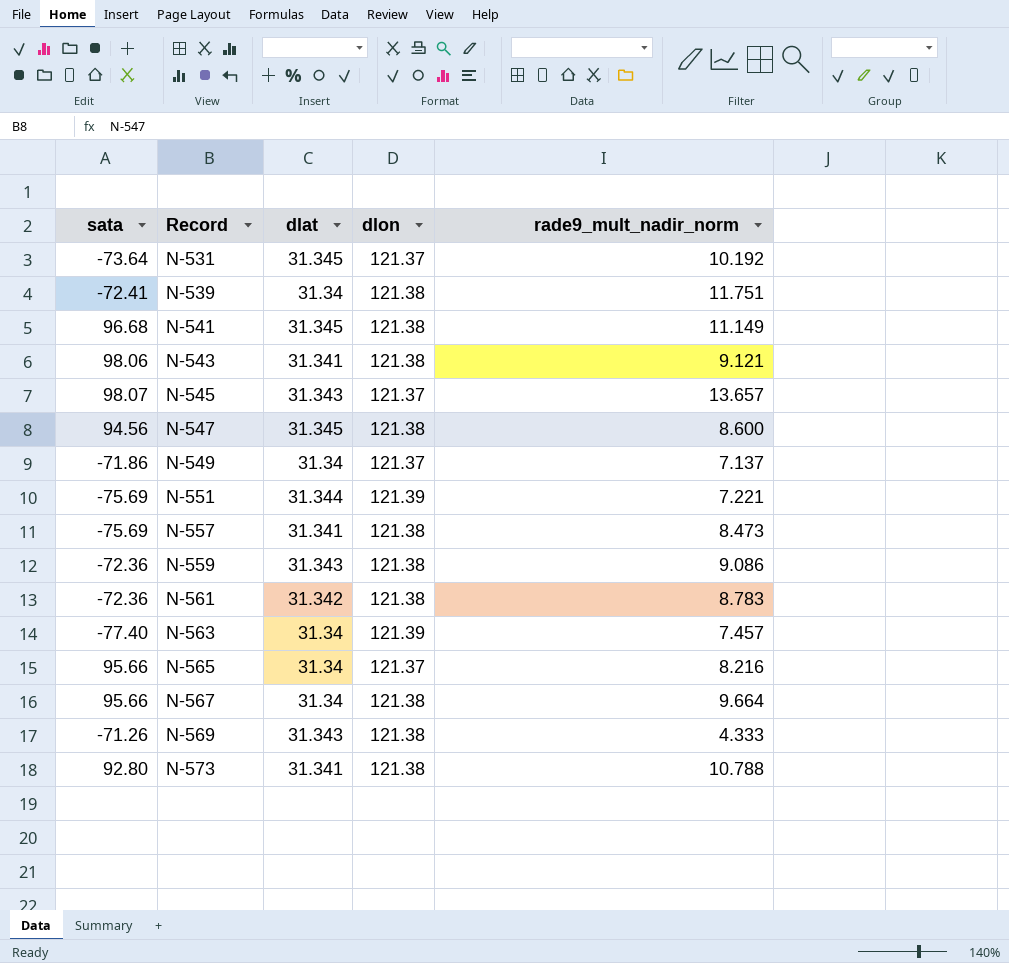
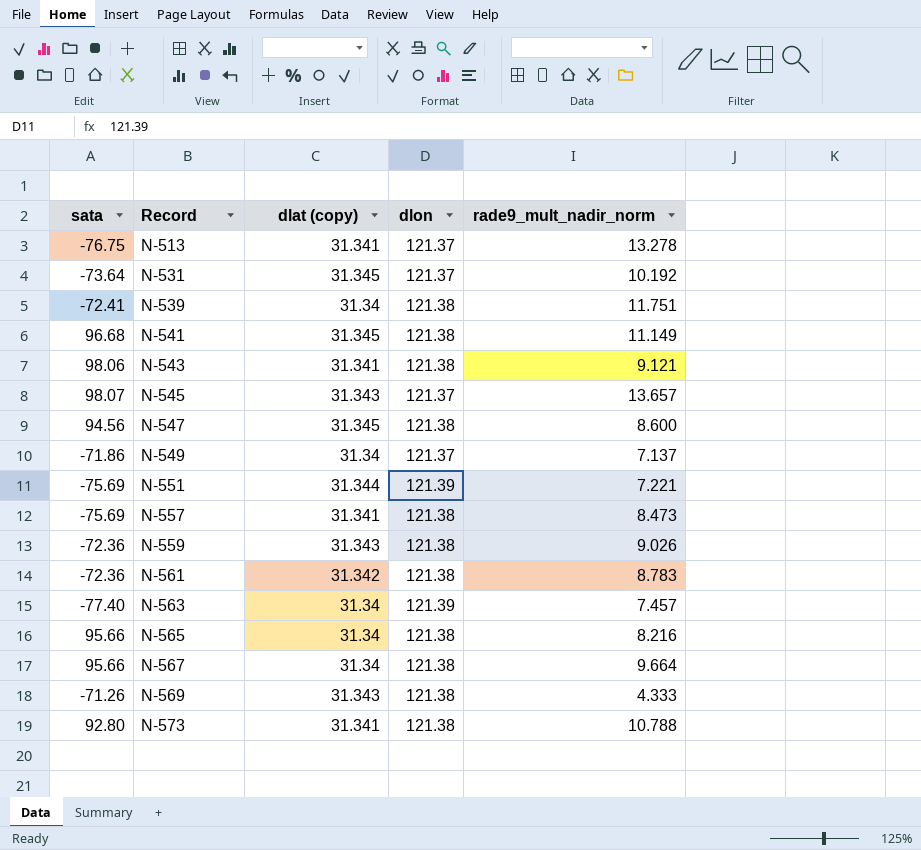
column name: dlat -> dlat (copy)
row N-513: none -> -76.75 | 31.341 | 121.37 | 13.278
N-559 | rade9_mult_nadir_norm: 9.086 -> 9.026
N-565 | dlon: 121.37 -> 121.38

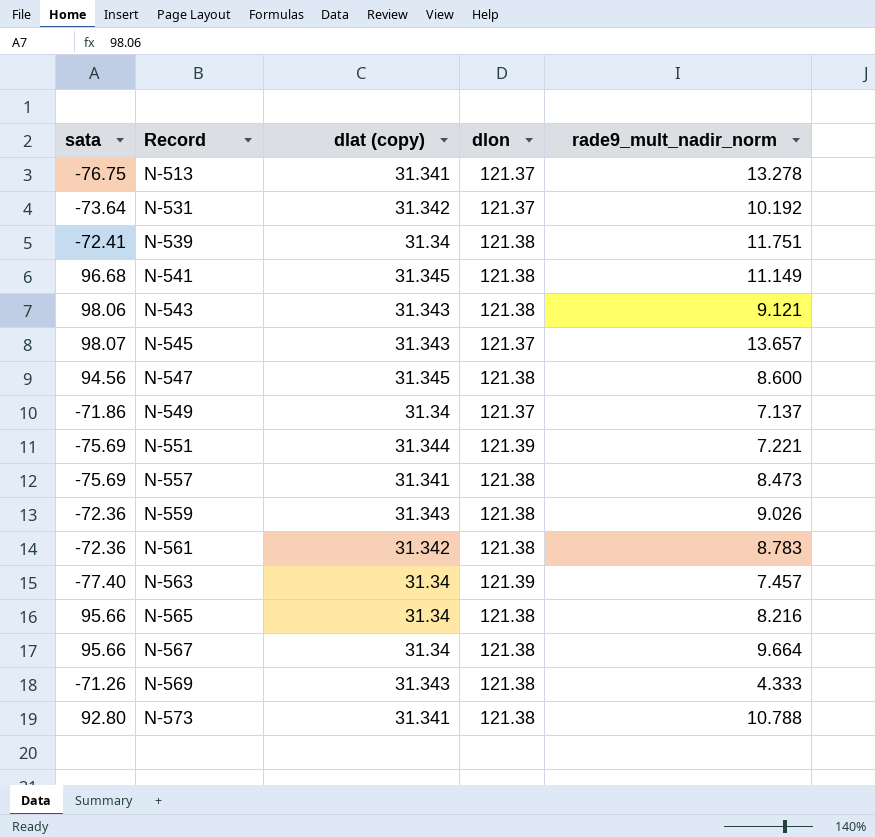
N-531 | dlat (copy): 31.345 -> 31.342
N-543 | dlat (copy): 31.341 -> 31.343

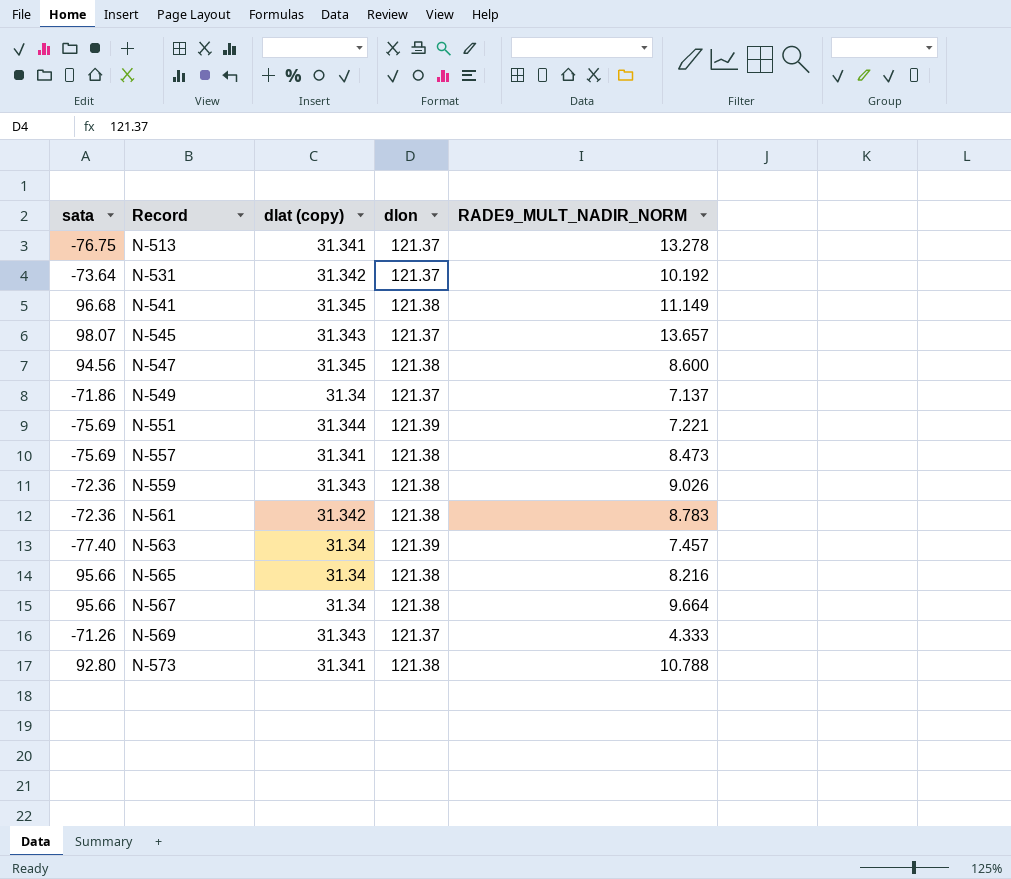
column name: rade9_mult_nadir_norm -> RADE9_MULT_NADIR_NORM
row N-539: -72.41 | 31.34 | 121.38 | 11.751 -> none
row N-543: 98.06 | 31.343 | 121.38 | 9.121 -> none
N-569 | dlon: 121.38 -> 121.37

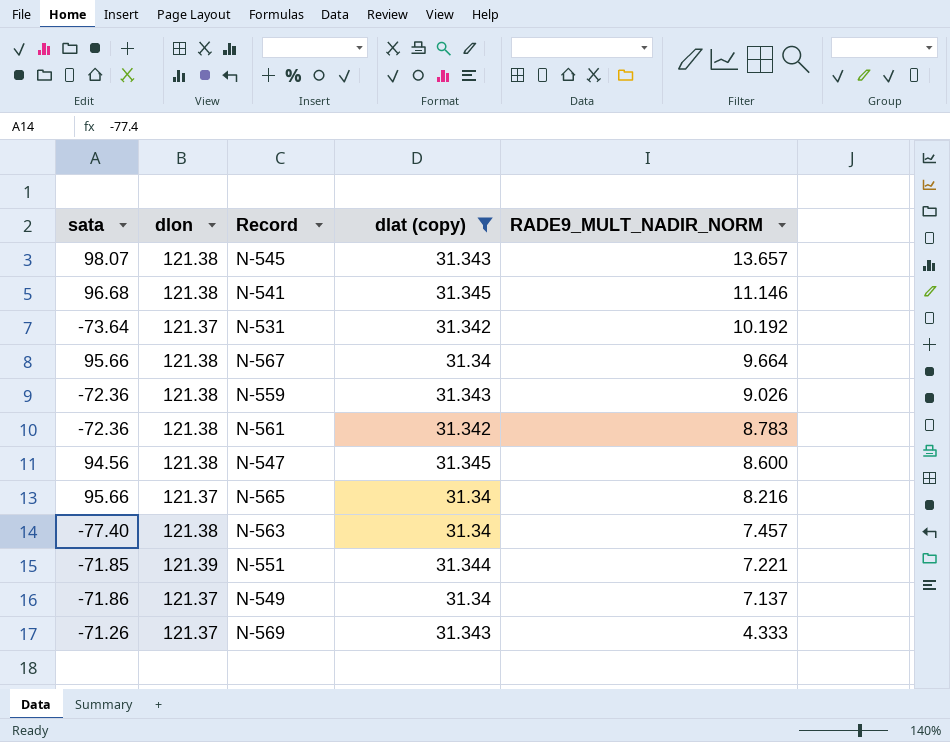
filter: none -> dlat (copy) != 31.341
row order: Record ascending -> RADE9_MULT_NADIR_NORM descending
column dlon | position: 4 -> 2
N-545 | dlon: 121.37 -> 121.38
N-541 | RADE9_MULT_NADIR_NORM: 11.149 -> 11.146
N-565 | dlon: 121.38 -> 121.37
N-563 | dlon: 121.39 -> 121.38
N-551 | sata: -75.69 -> -71.85

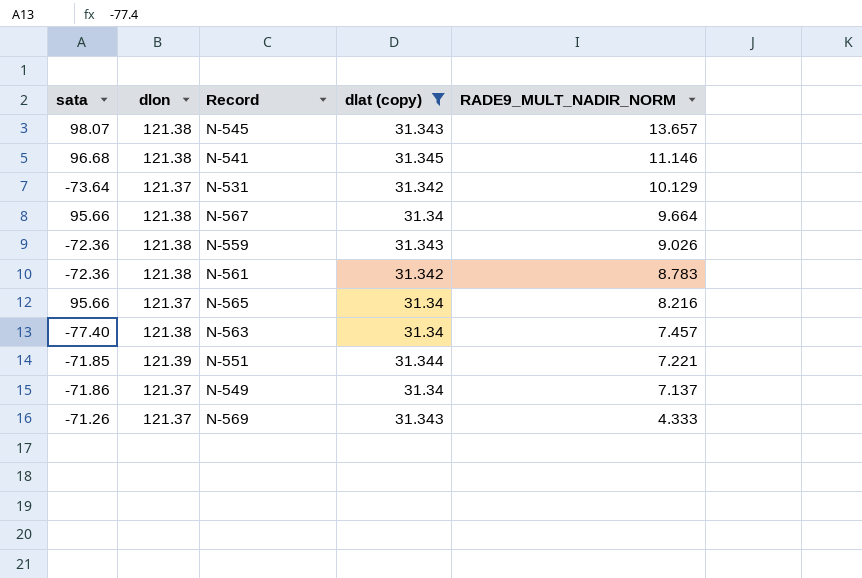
row N-547: 94.56 | 121.38 | 31.345 | 8.600 -> none
N-531 | RADE9_MULT_NADIR_NORM: 10.192 -> 10.129

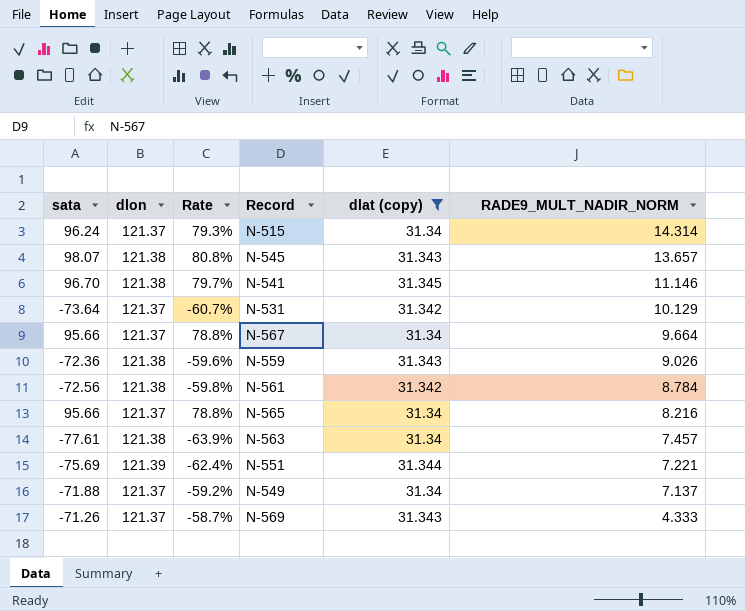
column Rate | formula: none -> [sata] / [dlon]
row N-515: none -> 96.24 | 121.37 | 79.3% | 31.34 | 14.314
N-541 | sata: 96.68 -> 96.70
N-567 | dlon: 121.38 -> 121.37
N-561 | sata: -72.36 -> -72.56
N-561 | RADE9_MULT_NADIR_NORM: 8.783 -> 8.784
N-563 | sata: -77.40 -> -77.61
N-551 | sata: -71.85 -> -75.69
N-549 | sata: -71.86 -> -71.88

